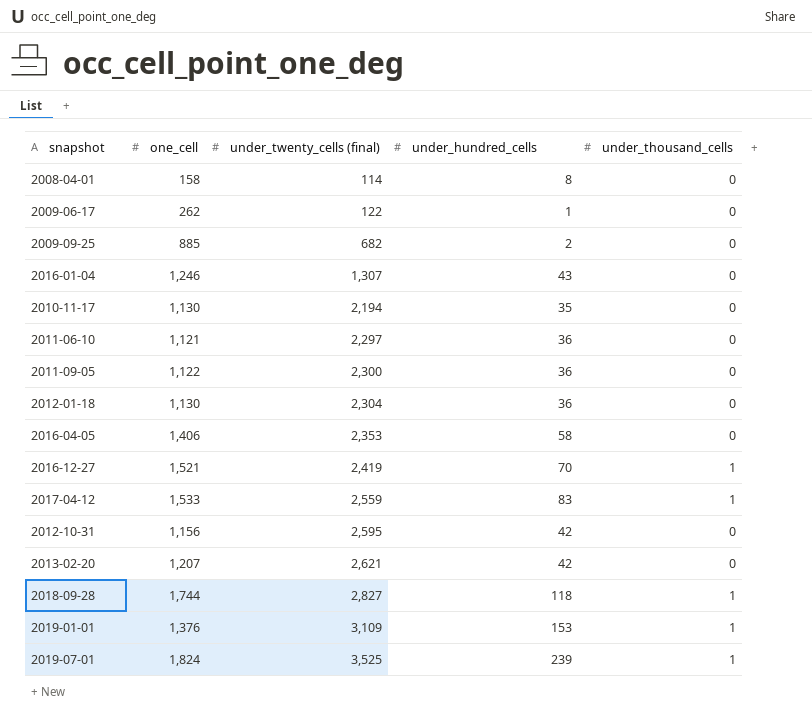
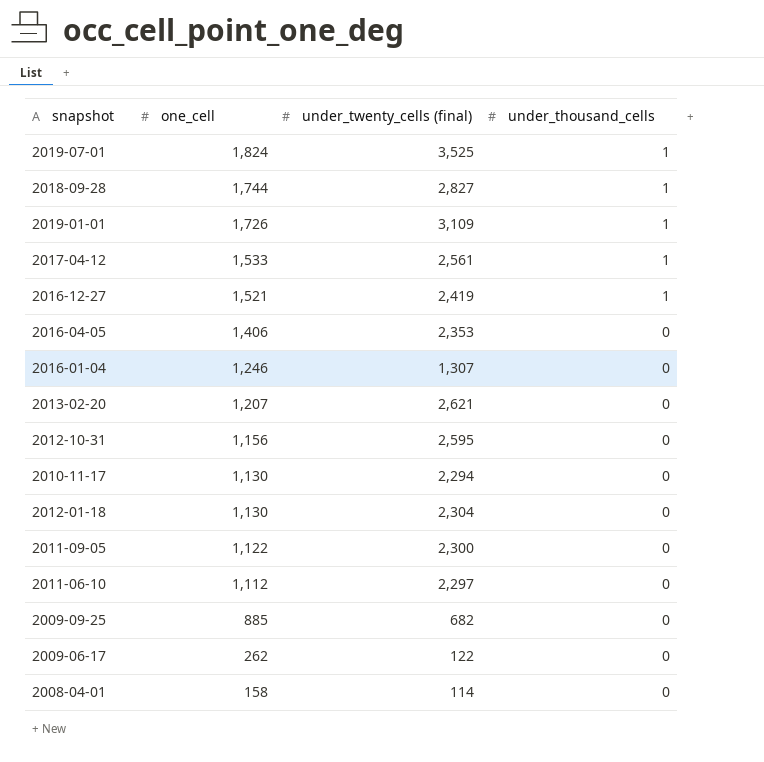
row order: under_twenty_cells (final) ascending -> one_cell descending
column under_hundred_cells | position: 4 -> none
2019-01-01 | one_cell: 1,376 -> 1,726
2017-04-12 | under_twenty_cells (final): 2,559 -> 2,561
2010-11-17 | under_twenty_cells (final): 2,194 -> 2,294
2011-06-10 | one_cell: 1,121 -> 1,112

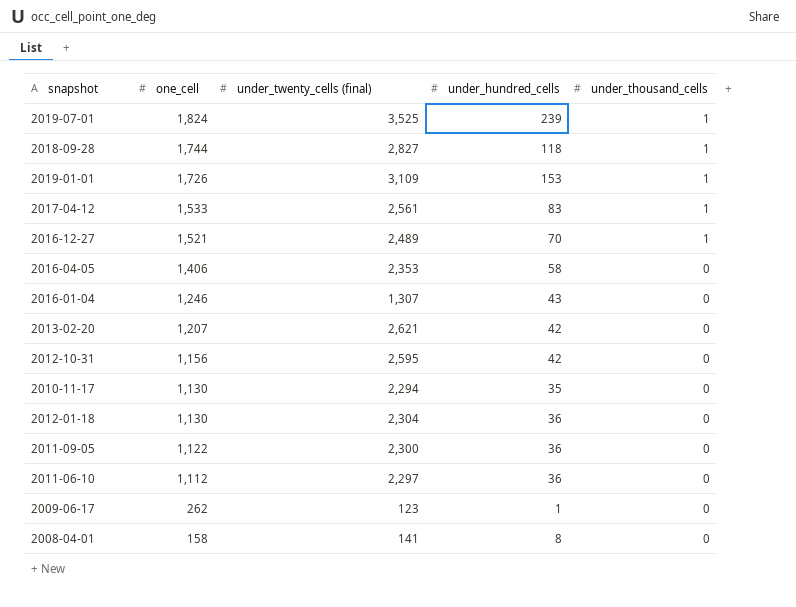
column under_hundred_cells | position: none -> 4
row 2009-09-25: 885 | 682 | 0 -> none
2016-12-27 | under_twenty_cells (final): 2,419 -> 2,489
2009-06-17 | under_twenty_cells (final): 122 -> 123
2008-04-01 | under_twenty_cells (final): 114 -> 141

